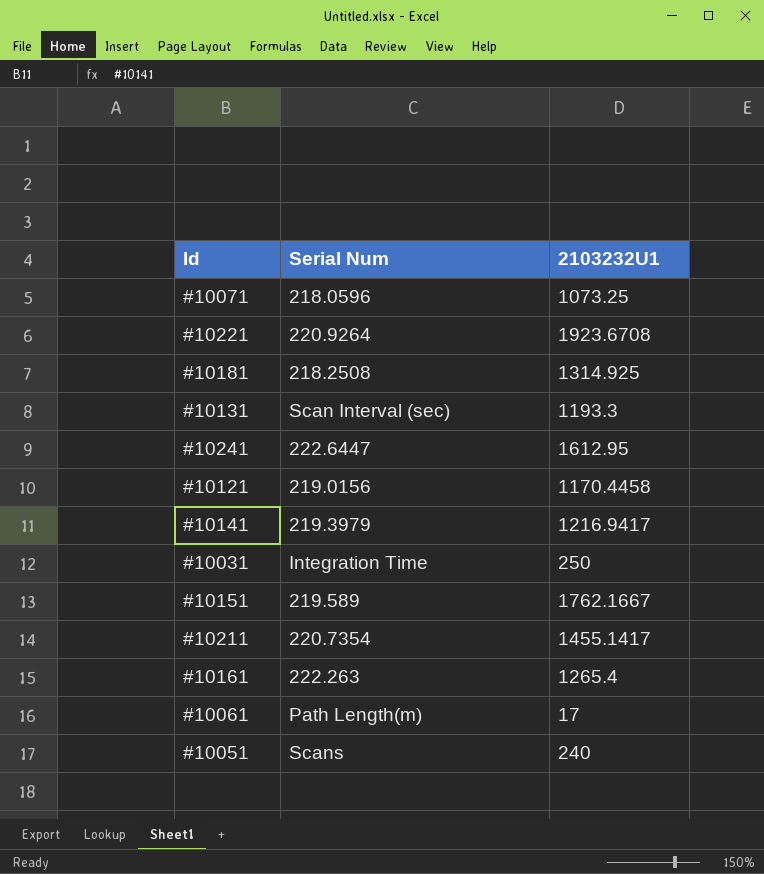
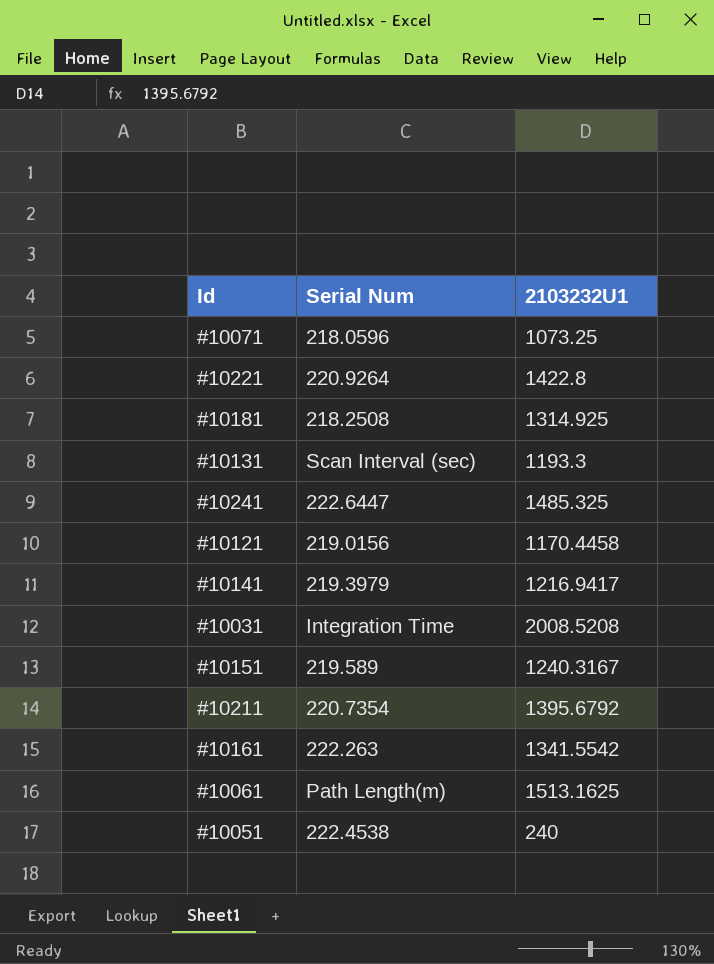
#10221 | 2103232U1: 1923.6708 -> 1422.8
#10241 | 2103232U1: 1612.95 -> 1485.325
#10031 | 2103232U1: 250 -> 2008.5208
#10151 | 2103232U1: 1762.1667 -> 1240.3167
#10211 | 2103232U1: 1455.1417 -> 1395.6792
#10161 | 2103232U1: 1265.4 -> 1341.5542
#10061 | 2103232U1: 17 -> 1513.1625
#10051 | Serial Num: Scans -> 222.4538

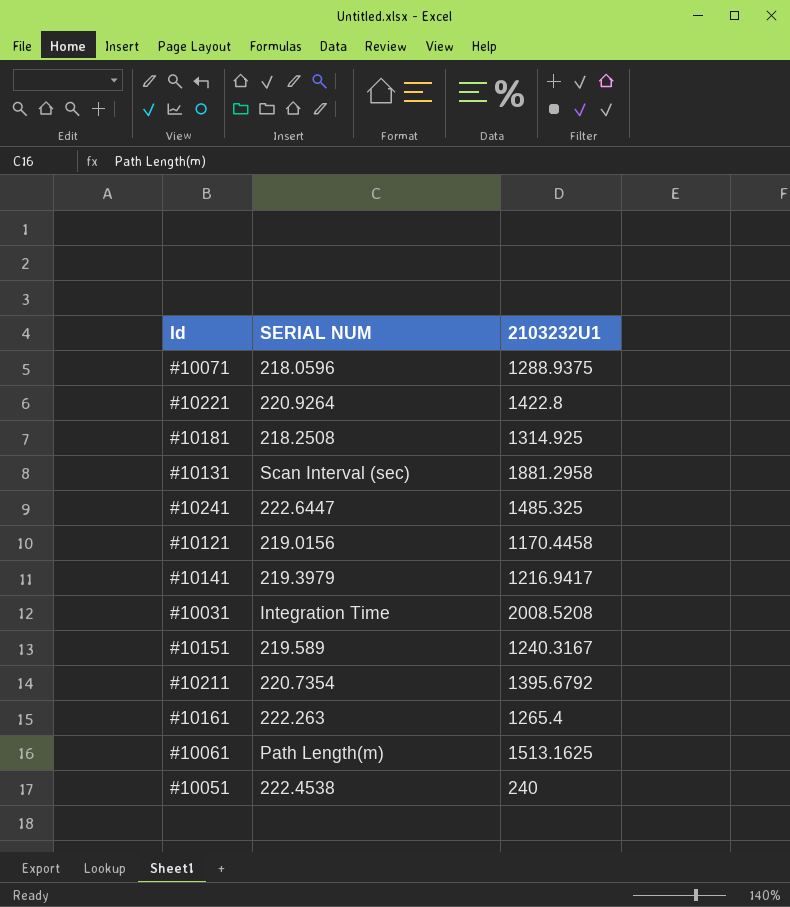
column name: Serial Num -> SERIAL NUM
#10071 | 2103232U1: 1073.25 -> 1288.9375
#10131 | 2103232U1: 1193.3 -> 1881.2958
#10161 | 2103232U1: 1341.5542 -> 1265.4

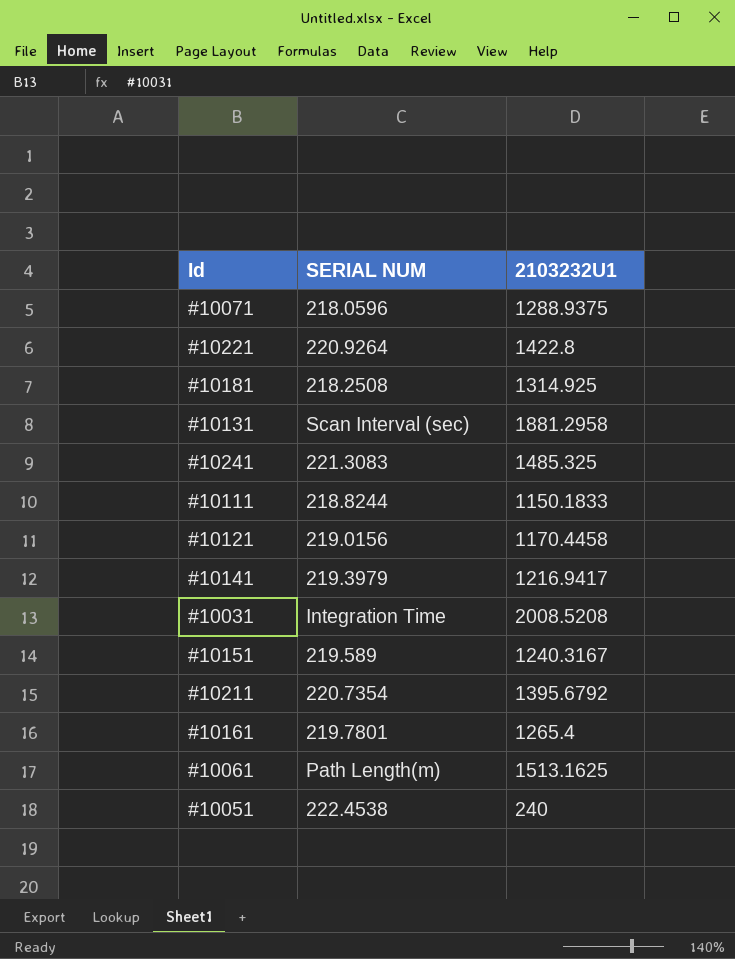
#10241 | SERIAL NUM: 222.6447 -> 221.3083
row #10111: none -> 218.8244 | 1150.1833
#10161 | SERIAL NUM: 222.263 -> 219.7801

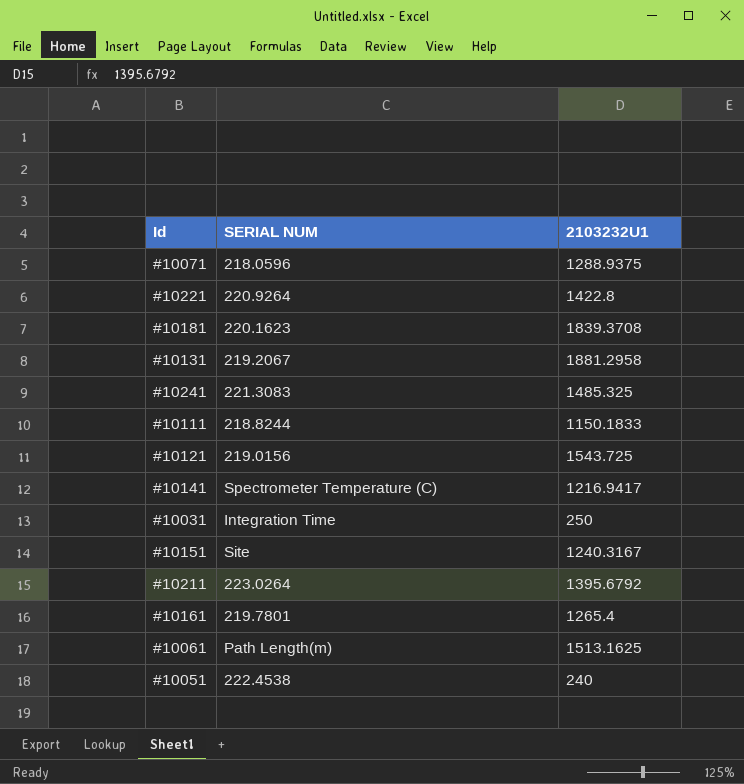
#10181 | SERIAL NUM: 218.2508 -> 220.1623
#10181 | 2103232U1: 1314.925 -> 1839.3708
#10131 | SERIAL NUM: Scan Interval (sec) -> 219.2067
#10121 | 2103232U1: 1170.4458 -> 1543.725
#10141 | SERIAL NUM: 219.3979 -> Spectrometer Temperature (C)
#10031 | 2103232U1: 2008.5208 -> 250
#10151 | SERIAL NUM: 219.589 -> Site
#10211 | SERIAL NUM: 220.7354 -> 223.0264

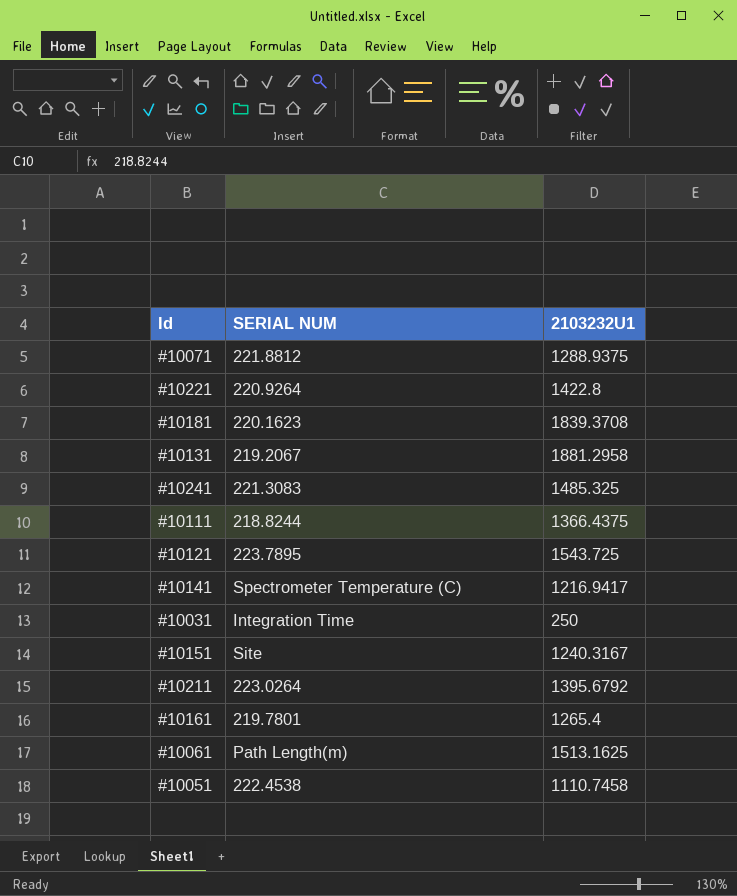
#10071 | SERIAL NUM: 218.0596 -> 221.8812
#10111 | 2103232U1: 1150.1833 -> 1366.4375
#10121 | SERIAL NUM: 219.0156 -> 223.7895
#10051 | 2103232U1: 240 -> 1110.7458

